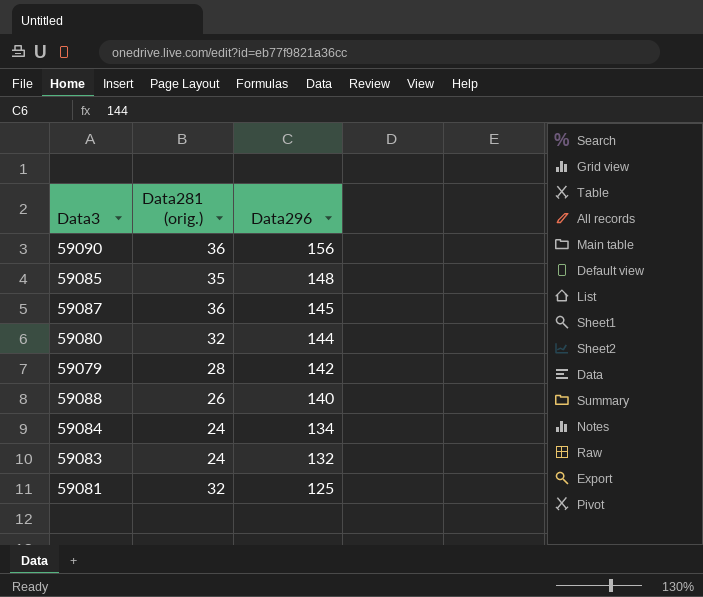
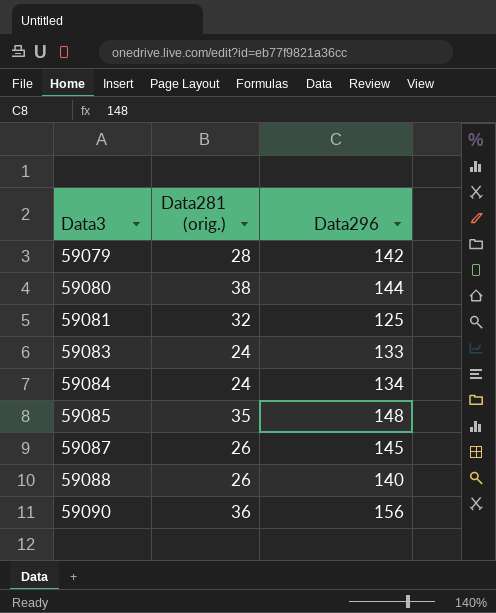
row order: Data296 descending -> Data3 ascending
59080 | Data281 (orig.): 32 -> 38
59083 | Data296: 132 -> 133
59087 | Data281 (orig.): 36 -> 26

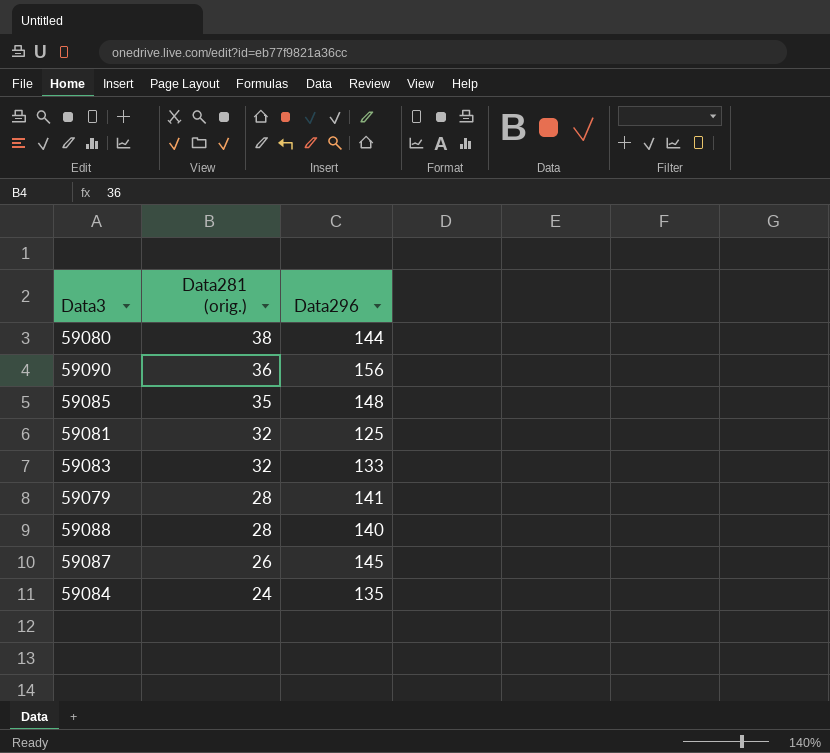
row order: Data3 ascending -> Data281 (orig.) descending
59083 | Data281 (orig.): 24 -> 32
59079 | Data296: 142 -> 141
59088 | Data281 (orig.): 26 -> 28
59084 | Data296: 134 -> 135

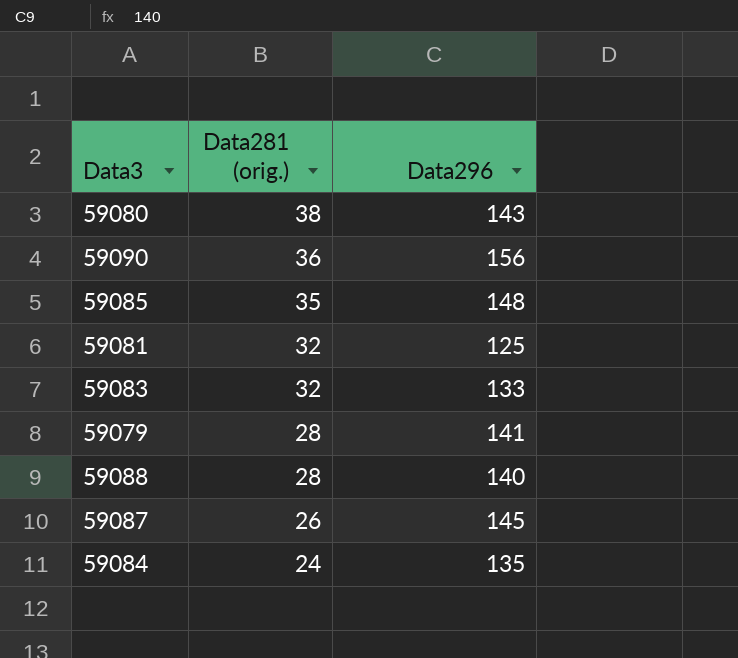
59080 | Data296: 144 -> 143

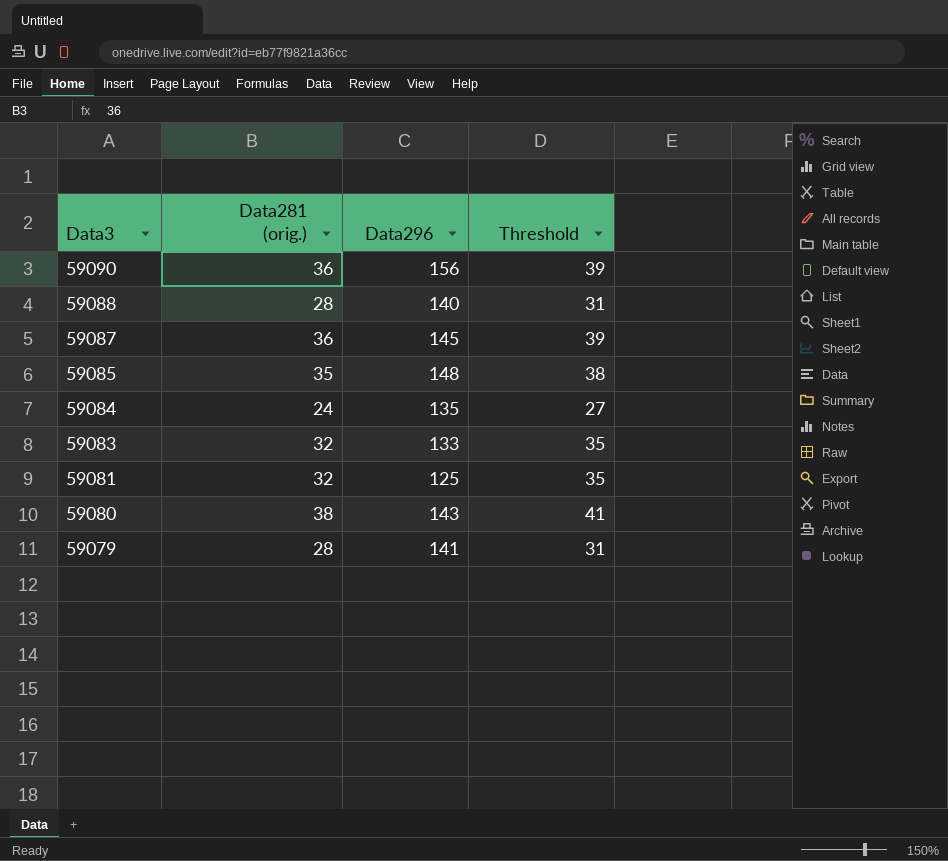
row order: Data281 (orig.) descending -> Data3 descending
column Threshold | formula: none -> [Data281 (orig.)] + 3
59087 | Data281 (orig.): 26 -> 36

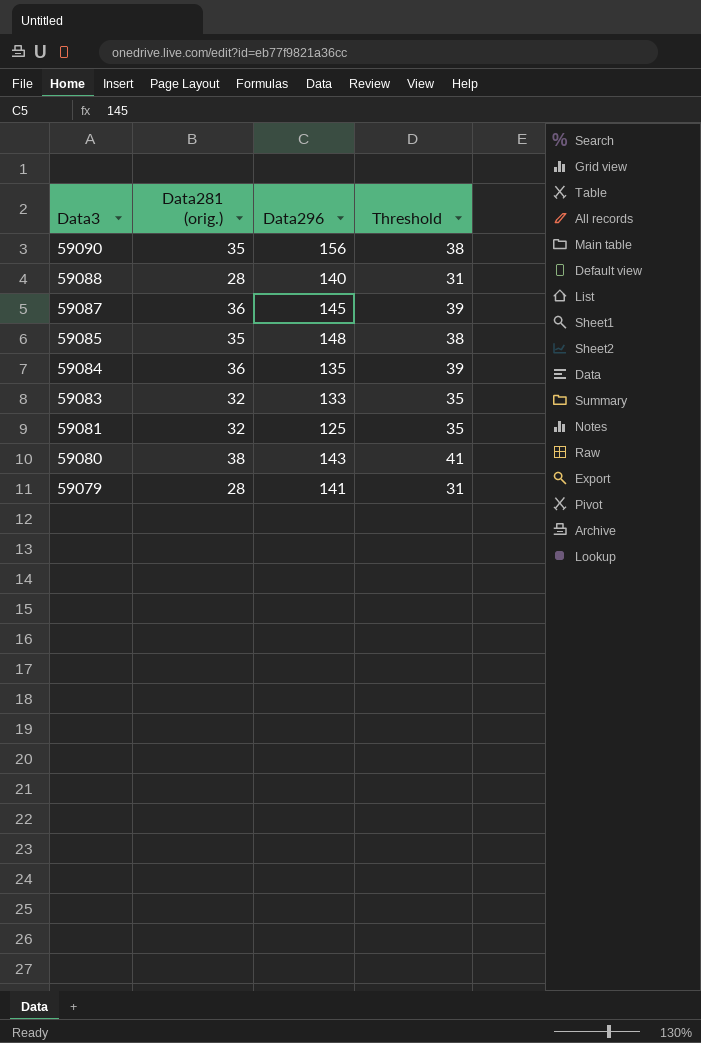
59090 | Data281 (orig.): 36 -> 35
59090 | Threshold: 39 -> 38
59084 | Data281 (orig.): 24 -> 36
59084 | Threshold: 27 -> 39

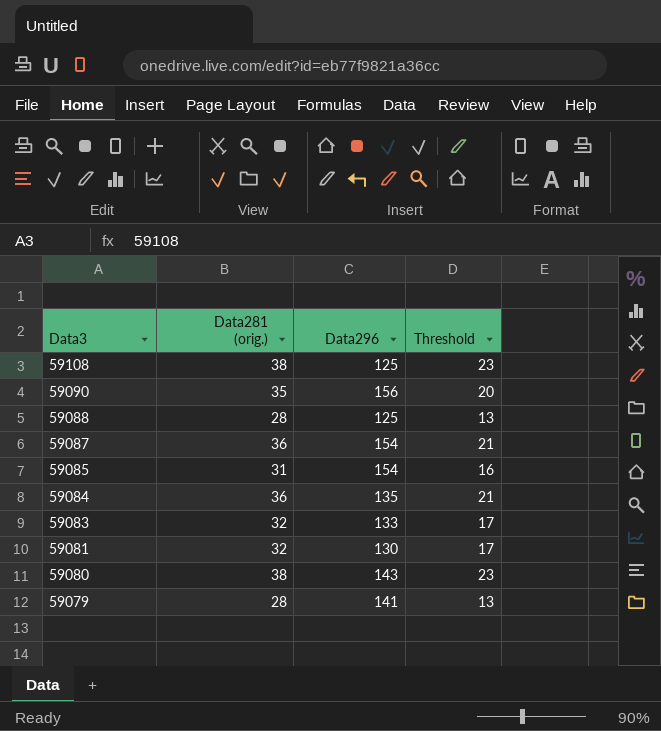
column Threshold | formula: [Data281 (orig.)] + 3 -> [Data281 (orig.)] - 15
row 59108: none -> 38 | 125 | 23
59088 | Data296: 140 -> 125
59087 | Data296: 145 -> 154
59085 | Data281 (orig.): 35 -> 31
59085 | Data296: 148 -> 154
59081 | Data296: 125 -> 130

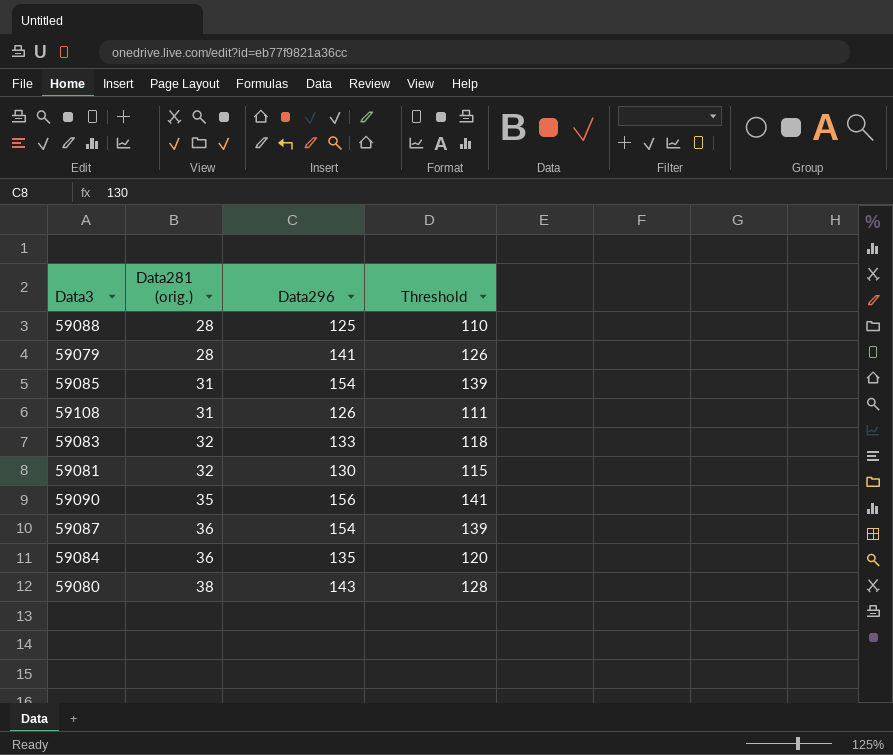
row order: Data3 descending -> Data281 (orig.) ascending
column Threshold | formula: [Data281 (orig.)] - 15 -> [Data296] - 15
59108 | Data281 (orig.): 38 -> 31
59108 | Data296: 125 -> 126

